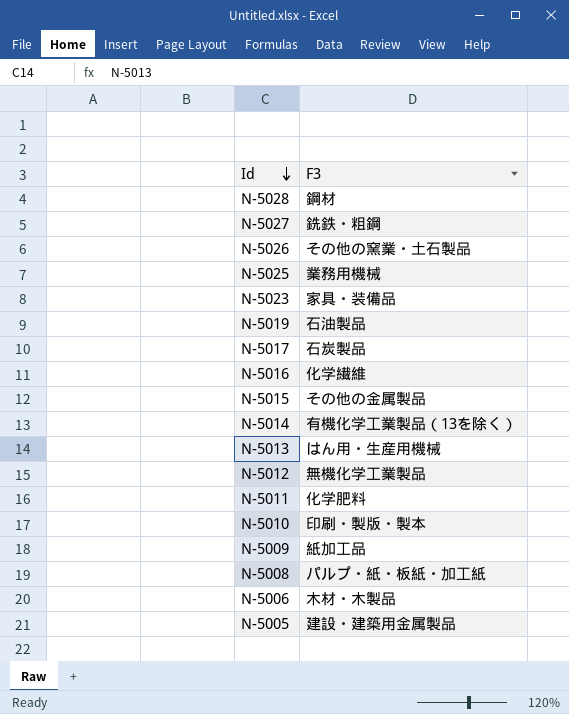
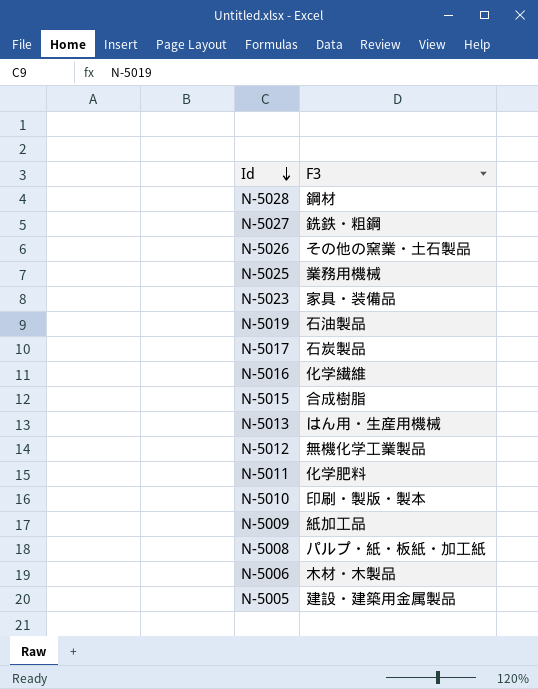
row N-5014: 有機化学工業製品（13を除く） -> none
N-5015 | F3: その他の金属製品 -> 合成樹脂

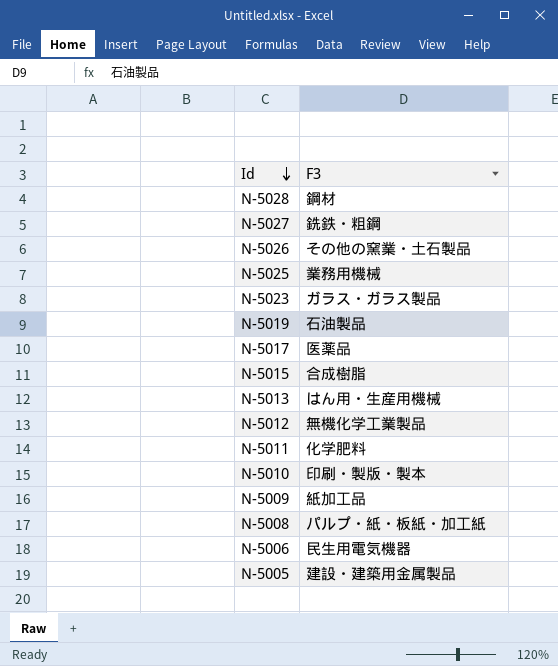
row N-5016: 化学繊維 -> none
N-5023 | F3: 家具・装備品 -> ガラス・ガラス製品
N-5017 | F3: 石炭製品 -> 医薬品
N-5006 | F3: 木材・木製品 -> 民生用電気機器

